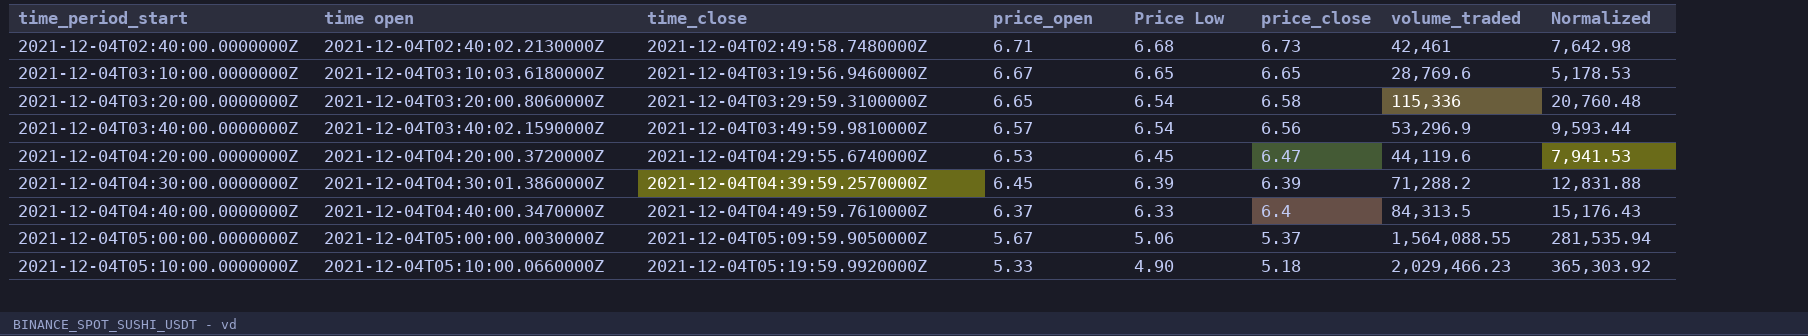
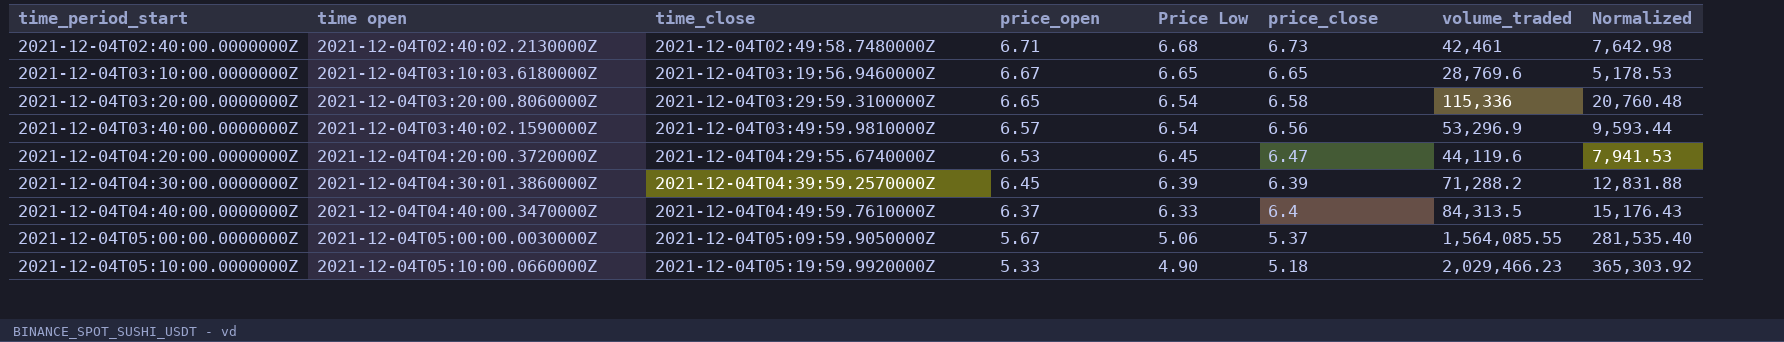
2021-12-04T05:00:00.0000000Z | volume_traded: 1,564,088.55 -> 1,564,085.55
2021-12-04T05:00:00.0000000Z | Normalized: 281,535.94 -> 281,535.40

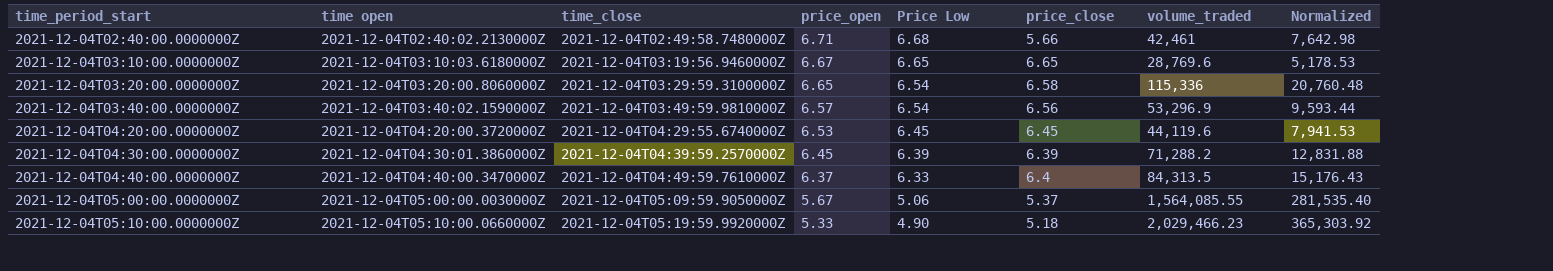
2021-12-04T02:40:00.0000000Z | price_close: 6.73 -> 5.66
2021-12-04T04:20:00.0000000Z | price_close: 6.47 -> 6.45

